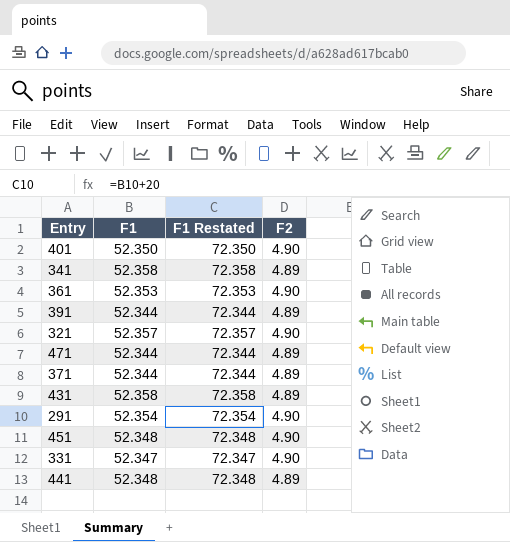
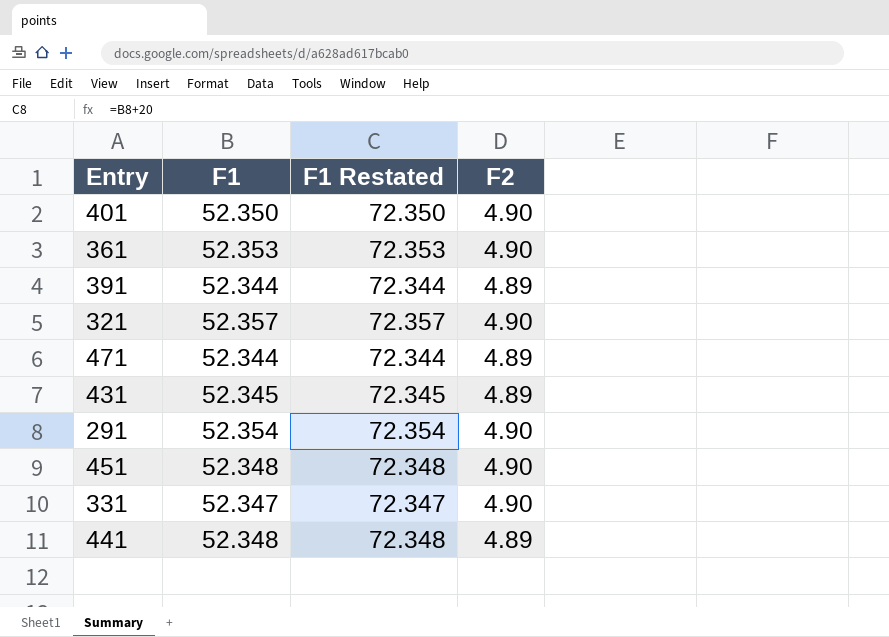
row 341: 52.358 | 72.358 | 4.89 -> none
row 371: 52.344 | 72.344 | 4.89 -> none
431 | F1: 52.358 -> 52.345
431 | F1 Restated: 72.358 -> 72.345

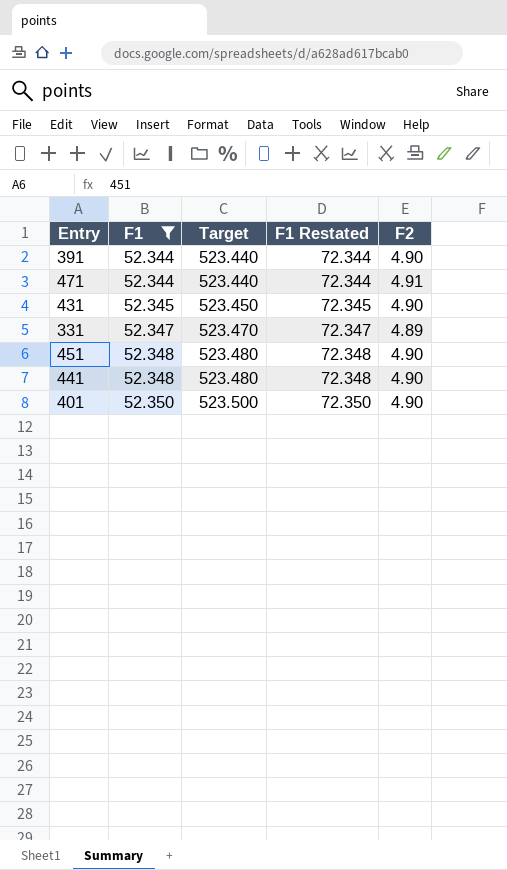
filter: none -> F1 <= 52.350
row order: none -> F1 ascending
column Target | formula: none -> [F1] * 10
391 | F2: 4.89 -> 4.90
471 | F2: 4.89 -> 4.91
431 | F2: 4.89 -> 4.90
331 | F2: 4.90 -> 4.89
441 | F2: 4.89 -> 4.90

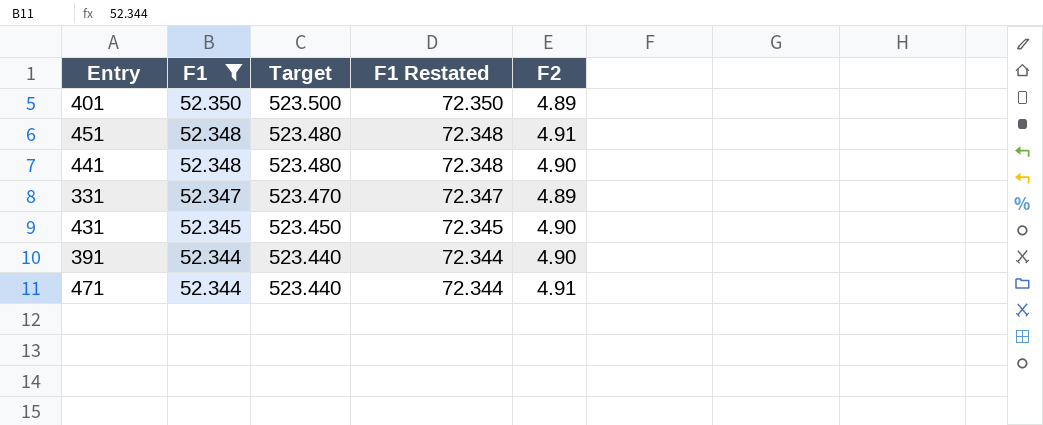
row order: F1 ascending -> F1 descending
401 | F2: 4.90 -> 4.89
451 | F2: 4.90 -> 4.91

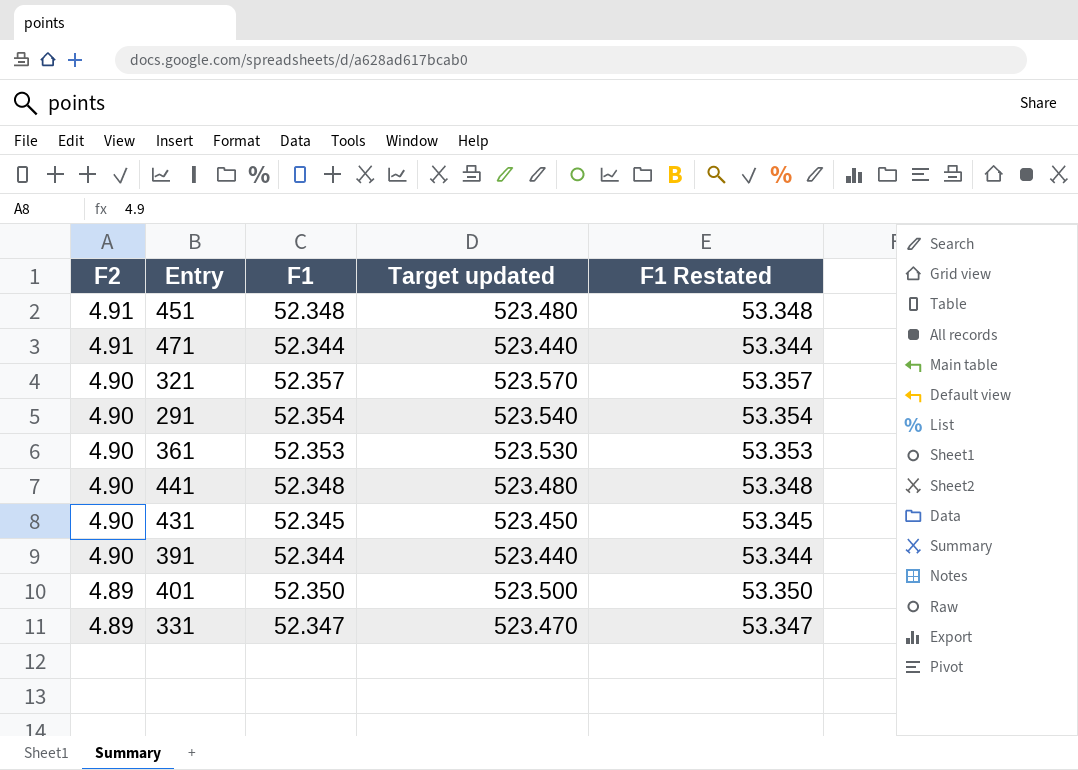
filter: F1 <= 52.350 -> none
row order: F1 descending -> F2 descending
column F2 | position: 5 -> 1
column name: Target -> Target updated
column F1 Restated | formula: [F1] + 20 -> [F1] + 1

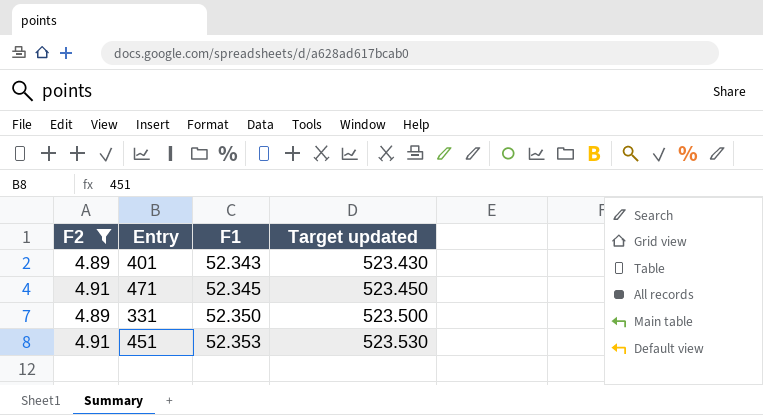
filter: none -> F2 != 4.90
row order: F2 descending -> F1 ascending
column F1 Restated | formula: [F1] + 1 -> none
401 | F1: 52.350 -> 52.343
401 | Target updated: 523.500 -> 523.430
471 | F1: 52.344 -> 52.345
471 | Target updated: 523.440 -> 523.450
331 | F1: 52.347 -> 52.350
331 | Target updated: 523.470 -> 523.500
451 | F1: 52.348 -> 52.353
451 | Target updated: 523.480 -> 523.530

